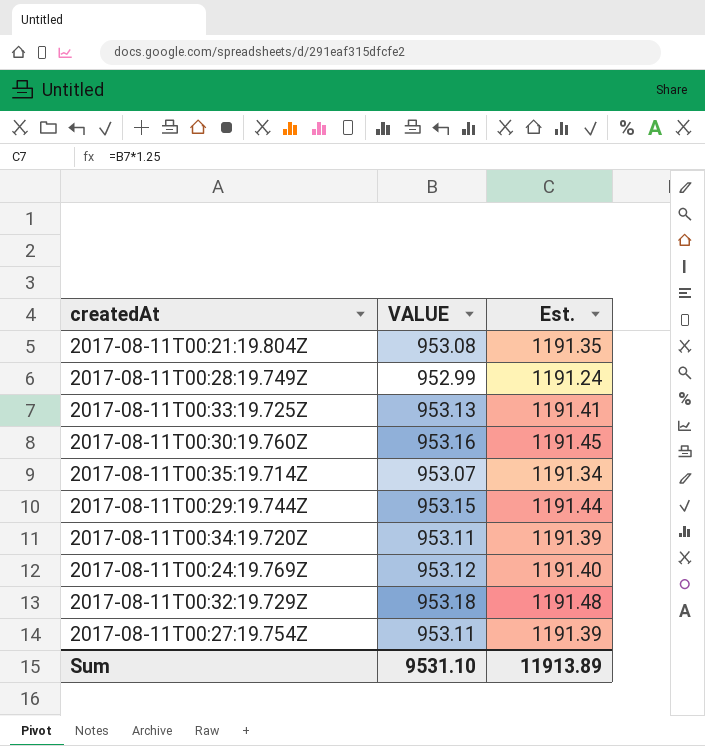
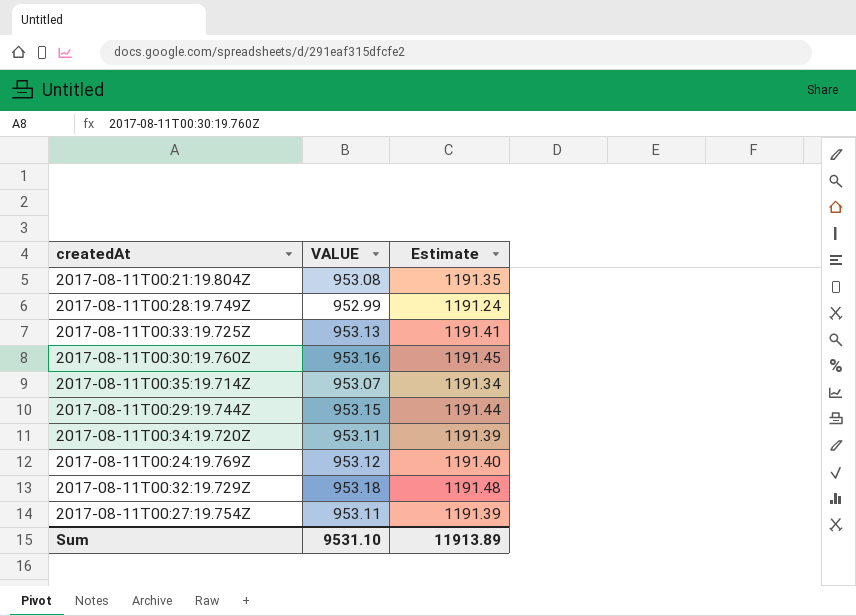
column name: Est. -> Estimate

